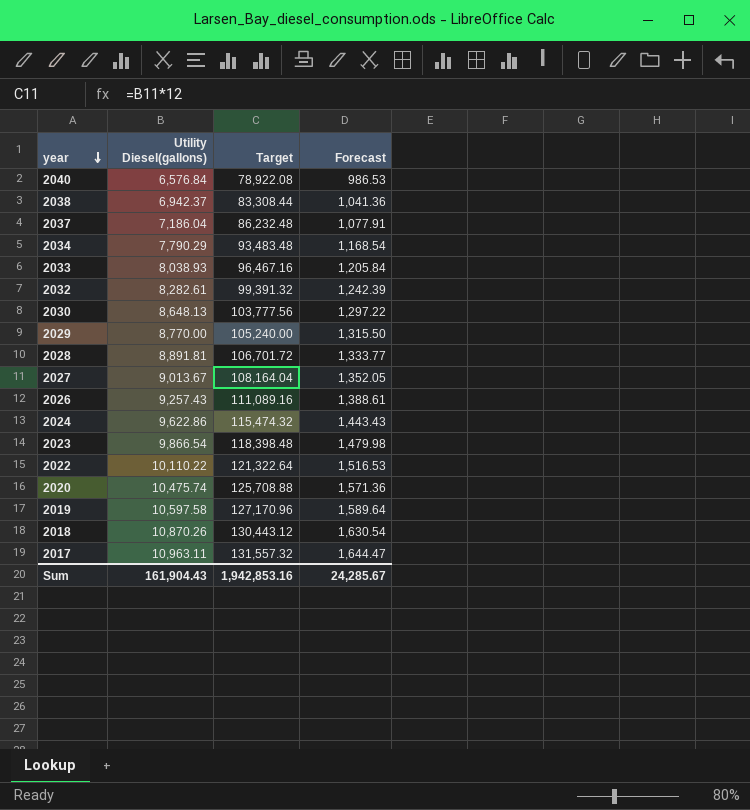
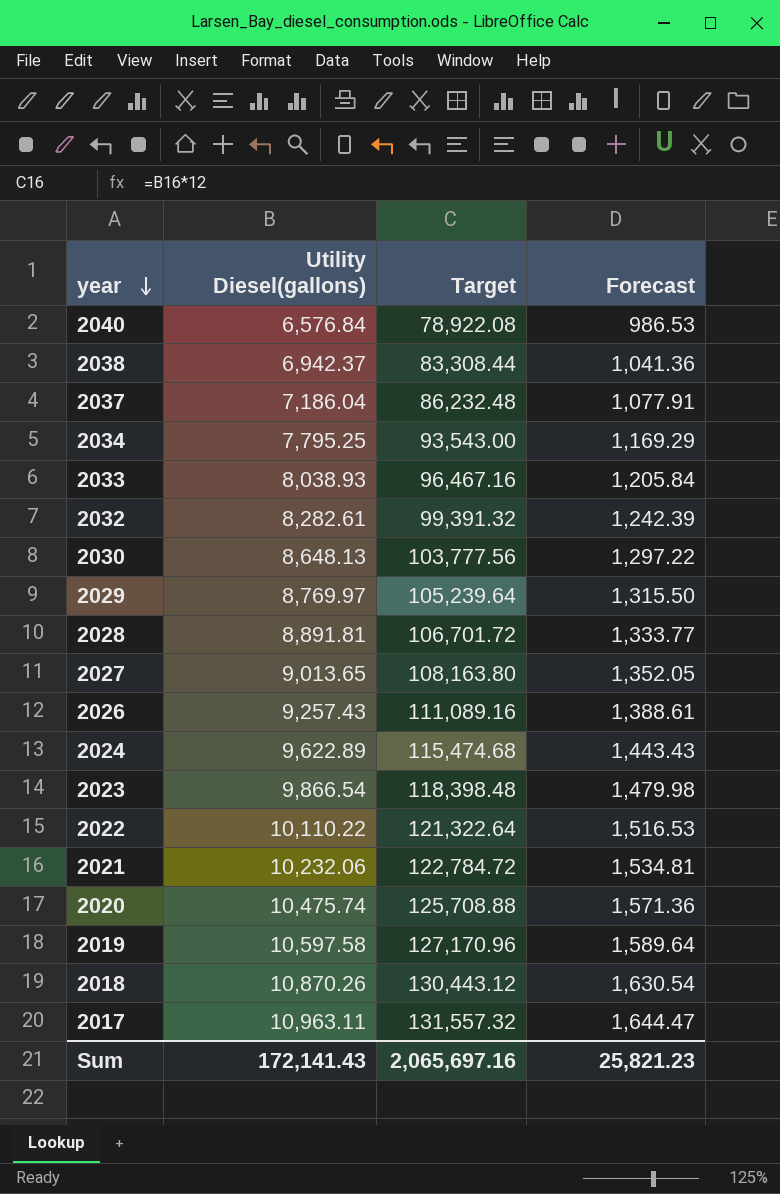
2034 | Utility Diesel(gallons): 7,790.29 -> 7,795.25
2034 | Target: 93,483.48 -> 93,543.00
2034 | Forecast: 1,168.54 -> 1,169.29
2029 | Utility Diesel(gallons): 8,770.00 -> 8,769.97
2029 | Target: 105,240.00 -> 105,239.64
2027 | Utility Diesel(gallons): 9,013.67 -> 9,013.65
2027 | Target: 108,164.04 -> 108,163.80
2024 | Utility Diesel(gallons): 9,622.86 -> 9,622.89
2024 | Target: 115,474.32 -> 115,474.68
row 2021: none -> 10,232.06 | 122,784.72 | 1,534.81
Sum | Utility Diesel(gallons): 161,904.43 -> 172,141.43
Sum | Target: 1,942,853.16 -> 2,065,697.16
Sum | Forecast: 24,285.67 -> 25,821.23

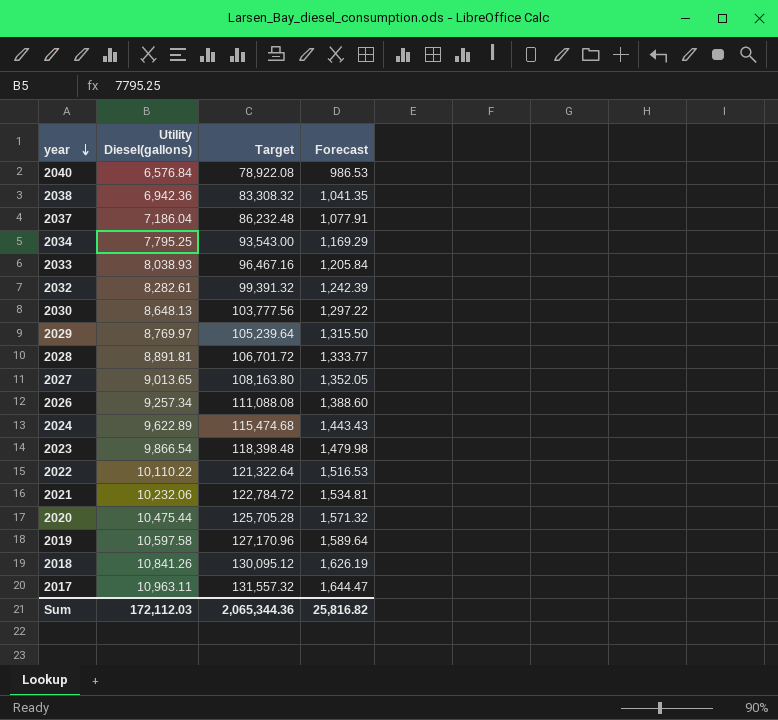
2038 | Utility Diesel(gallons): 6,942.37 -> 6,942.36
2038 | Target: 83,308.44 -> 83,308.32
2038 | Forecast: 1,041.36 -> 1,041.35
2026 | Utility Diesel(gallons): 9,257.43 -> 9,257.34
2026 | Target: 111,089.16 -> 111,088.08
2026 | Forecast: 1,388.61 -> 1,388.60
2020 | Utility Diesel(gallons): 10,475.74 -> 10,475.44
2020 | Target: 125,708.88 -> 125,705.28
2020 | Forecast: 1,571.36 -> 1,571.32
2018 | Utility Diesel(gallons): 10,870.26 -> 10,841.26
2018 | Target: 130,443.12 -> 130,095.12
2018 | Forecast: 1,630.54 -> 1,626.19
Sum | Utility Diesel(gallons): 172,141.43 -> 172,112.03
Sum | Target: 2,065,697.16 -> 2,065,344.36
Sum | Forecast: 25,821.23 -> 25,816.82

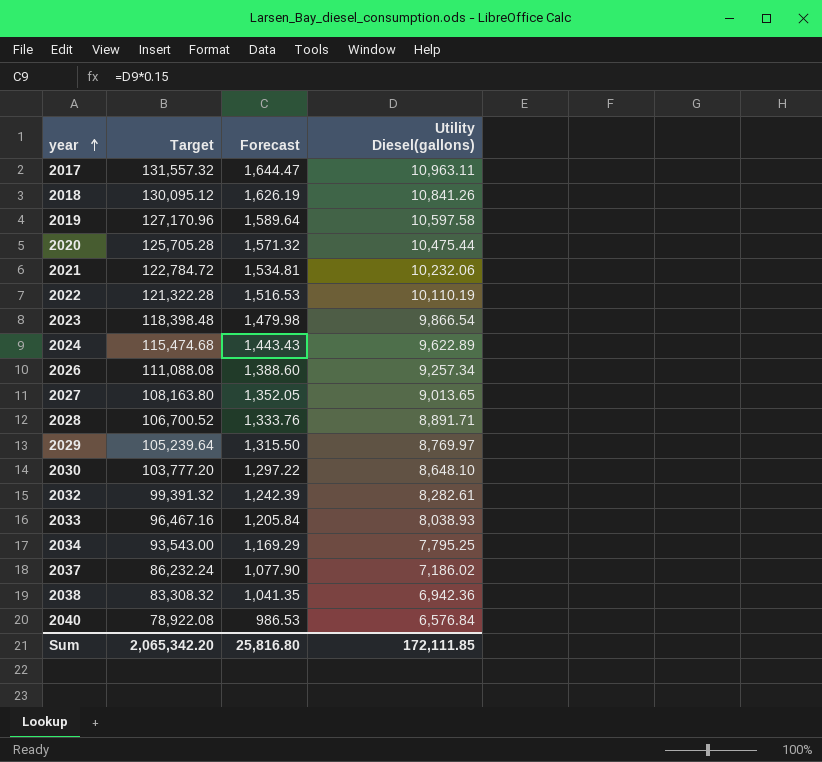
row order: year descending -> year ascending
column Utility Diesel(gallons) | position: 2 -> 4
2022 | Target: 121,322.64 -> 121,322.28
2022 | Utility Diesel(gallons): 10,110.22 -> 10,110.19
2028 | Target: 106,701.72 -> 106,700.52
2028 | Forecast: 1,333.77 -> 1,333.76
2028 | Utility Diesel(gallons): 8,891.81 -> 8,891.71
2030 | Target: 103,777.56 -> 103,777.20
2030 | Utility Diesel(gallons): 8,648.13 -> 8,648.10
2037 | Target: 86,232.48 -> 86,232.24
2037 | Forecast: 1,077.91 -> 1,077.90
2037 | Utility Diesel(gallons): 7,186.04 -> 7,186.02
Sum | Target: 2,065,344.36 -> 2,065,342.20
Sum | Forecast: 25,816.82 -> 25,816.80
Sum | Utility Diesel(gallons): 172,112.03 -> 172,111.85

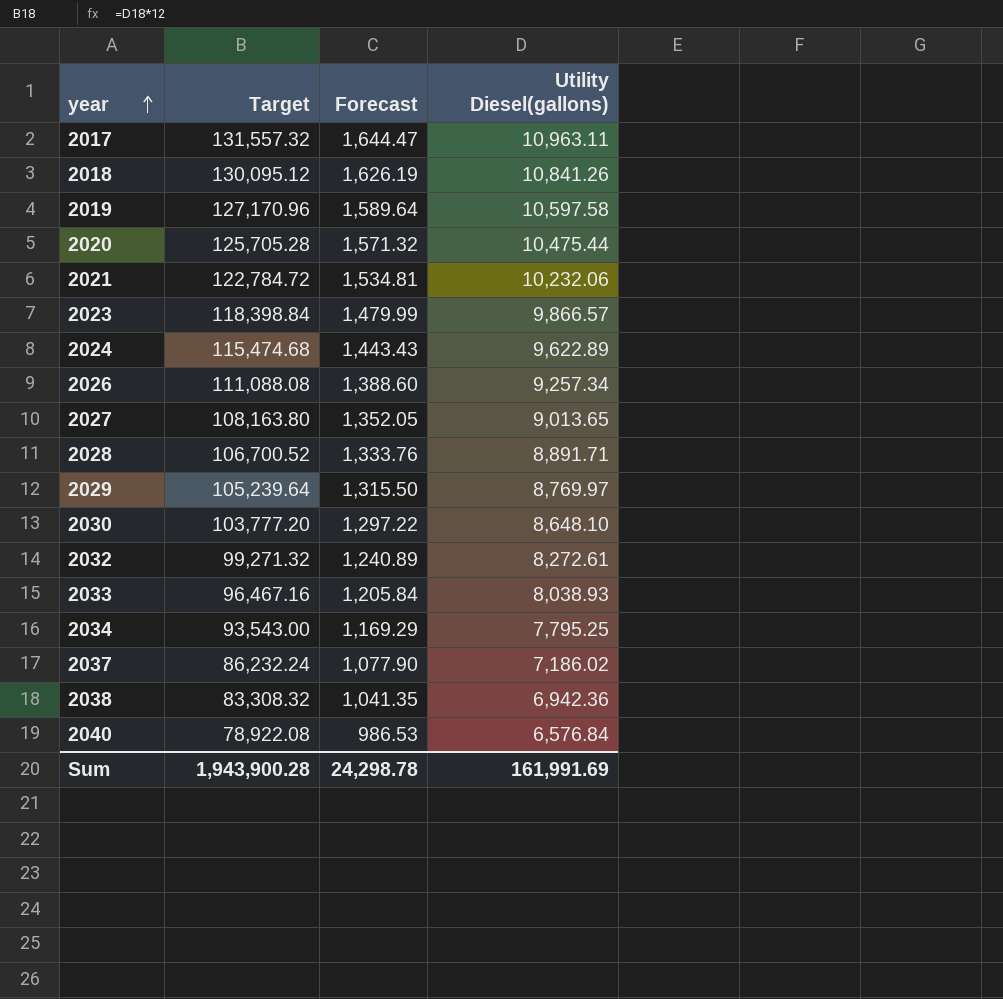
row 2022: 121,322.28 | 1,516.53 | 10,110.19 -> none
2023 | Target: 118,398.48 -> 118,398.84
2023 | Forecast: 1,479.98 -> 1,479.99
2023 | Utility Diesel(gallons): 9,866.54 -> 9,866.57
2032 | Target: 99,391.32 -> 99,271.32
2032 | Forecast: 1,242.39 -> 1,240.89
2032 | Utility Diesel(gallons): 8,282.61 -> 8,272.61
Sum | Target: 2,065,342.20 -> 1,943,900.28
Sum | Forecast: 25,816.80 -> 24,298.78
Sum | Utility Diesel(gallons): 172,111.85 -> 161,991.69

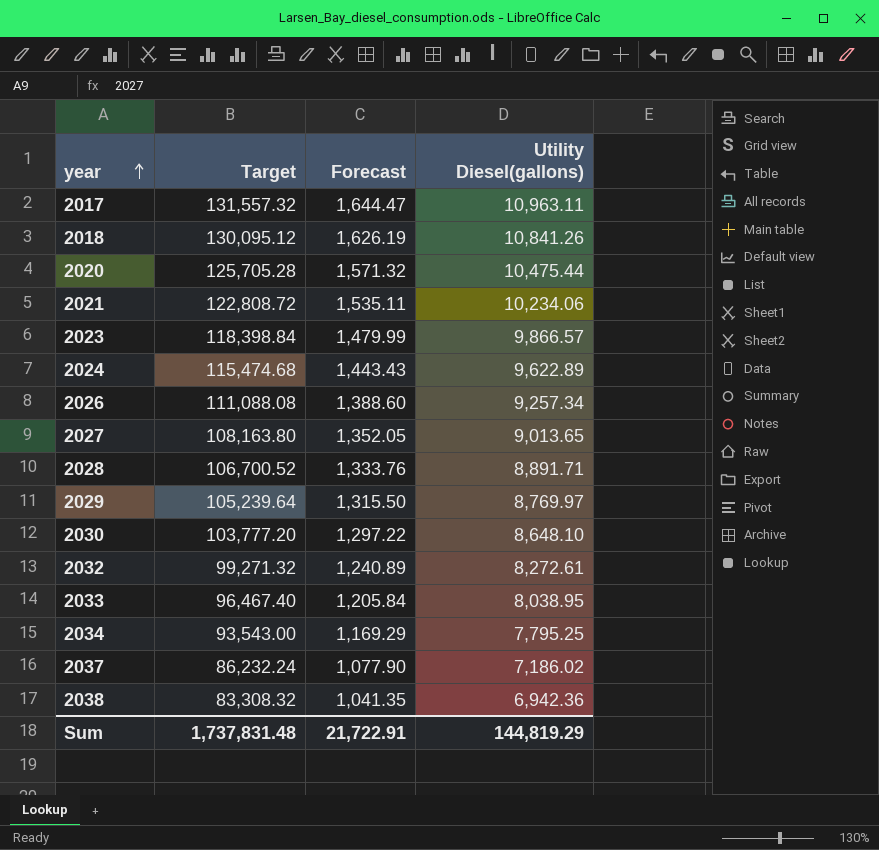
row 2019: 127,170.96 | 1,589.64 | 10,597.58 -> none
row 2040: 78,922.08 | 986.53 | 6,576.84 -> none
2021 | Target: 122,784.72 -> 122,808.72
2021 | Forecast: 1,534.81 -> 1,535.11
2021 | Utility Diesel(gallons): 10,232.06 -> 10,234.06
2033 | Target: 96,467.16 -> 96,467.40
2033 | Utility Diesel(gallons): 8,038.93 -> 8,038.95
Sum | Target: 1,943,900.28 -> 1,737,831.48
Sum | Forecast: 24,298.78 -> 21,722.91
Sum | Utility Diesel(gallons): 161,991.69 -> 144,819.29

